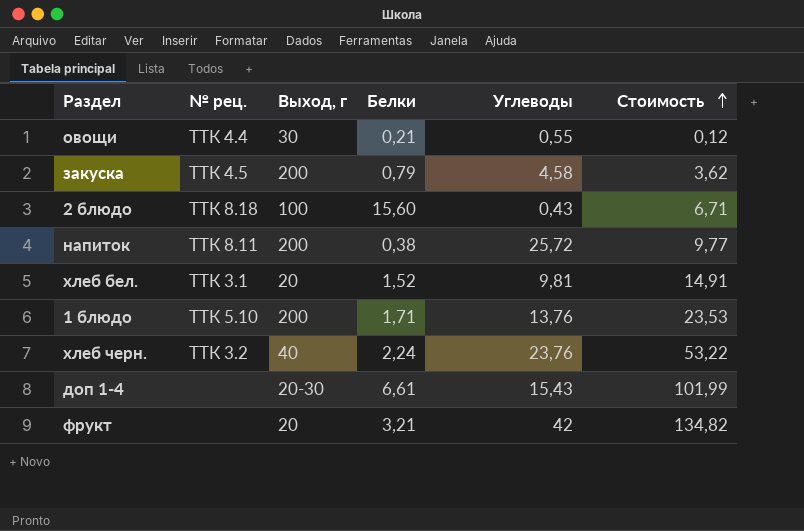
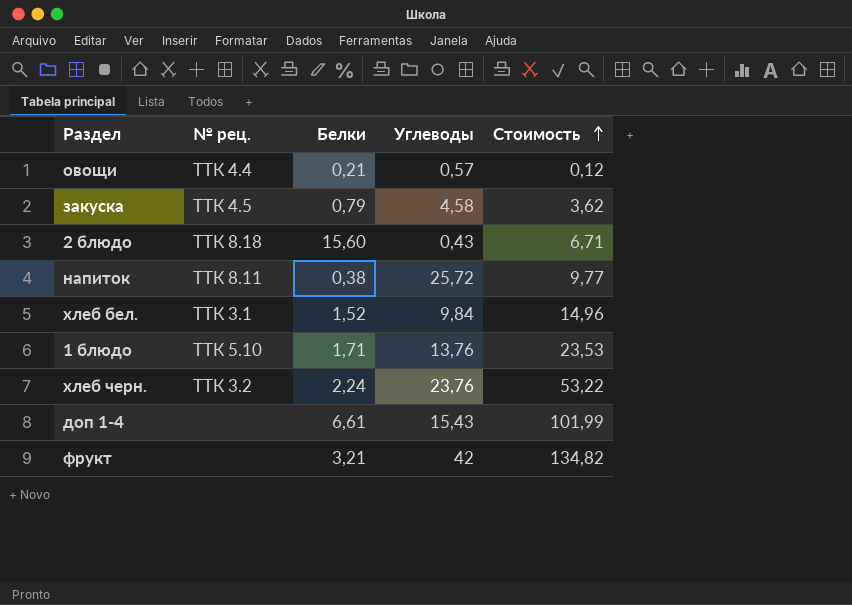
column Выход, г | position: 3 -> none
овощи | Углеводы: 0,55 -> 0,57
хлеб бел. | Углеводы: 9,81 -> 9,84
хлеб бел. | Стоимость: 14,91 -> 14,96

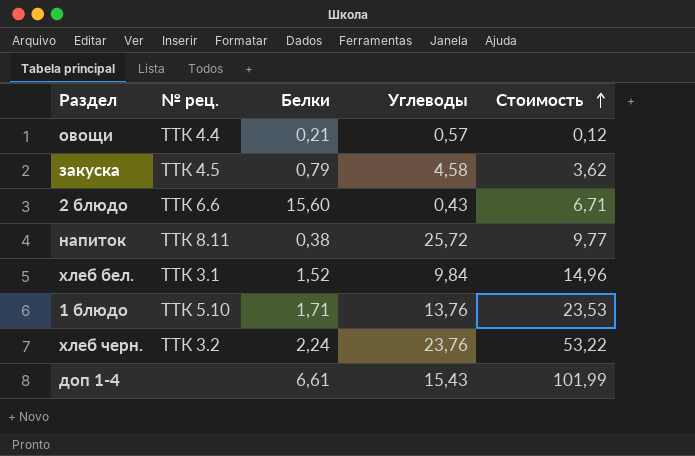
row фрукт: none | 3,21 | 42 | 134,82 -> none
2 блюдо | № рец.: ТТК 8.18 -> ТТК 6.6

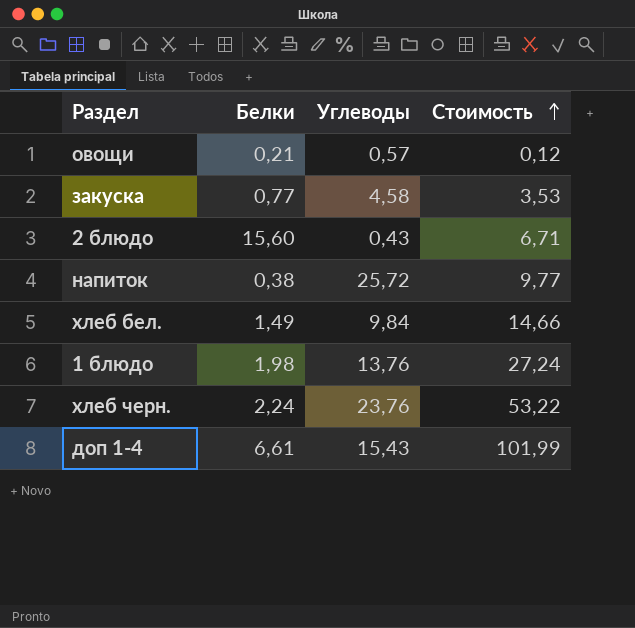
column № рец. | position: 2 -> none
закуска | Белки: 0,79 -> 0,77
закуска | Стоимость: 3,62 -> 3,53
хлеб бел. | Белки: 1,52 -> 1,49
хлеб бел. | Стоимость: 14,96 -> 14,66
1 блюдо | Белки: 1,71 -> 1,98
1 блюдо | Стоимость: 23,53 -> 27,24

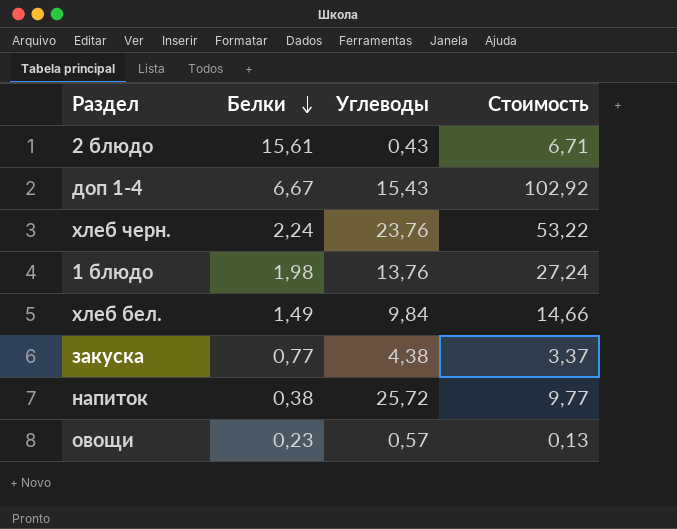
row order: Стоимость ascending -> Белки descending
2 блюдо | Белки: 15,60 -> 15,61
доп 1-4 | Белки: 6,61 -> 6,67
доп 1-4 | Стоимость: 101,99 -> 102,92
закуска | Углеводы: 4,58 -> 4,38
закуска | Стоимость: 3,53 -> 3,37
овощи | Белки: 0,21 -> 0,23
овощи | Стоимость: 0,12 -> 0,13

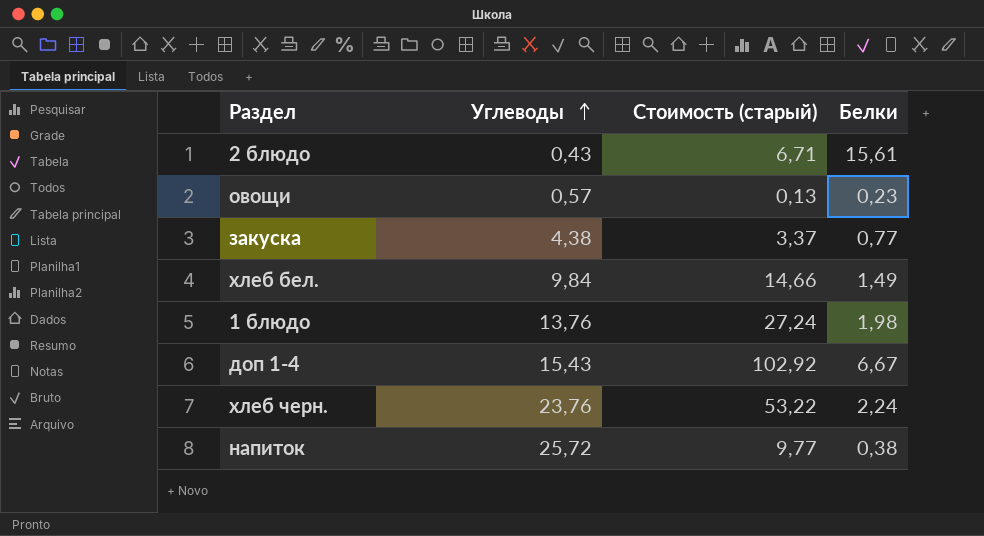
row order: Белки descending -> Углеводы ascending
column name: Стоимость -> Стоимость (старый)
column Белки | position: 2 -> 4

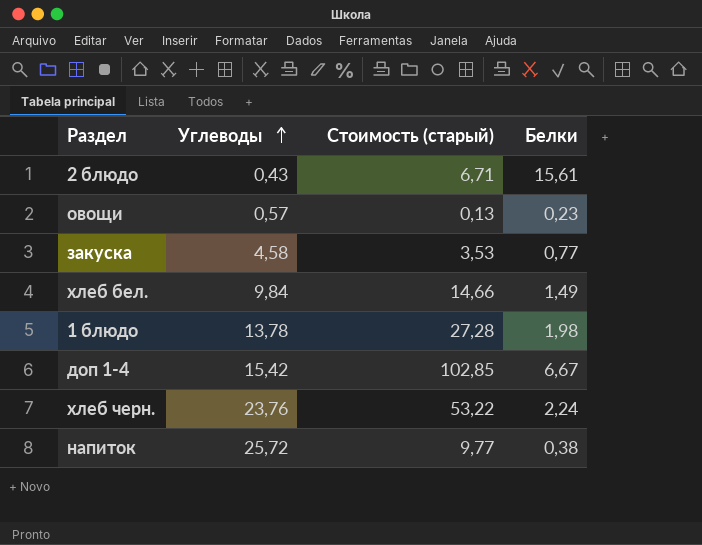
закуска | Углеводы: 4,38 -> 4,58
закуска | Стоимость (старый): 3,37 -> 3,53
1 блюдо | Углеводы: 13,76 -> 13,78
1 блюдо | Стоимость (старый): 27,24 -> 27,28
доп 1-4 | Углеводы: 15,43 -> 15,42
доп 1-4 | Стоимость (старый): 102,92 -> 102,85

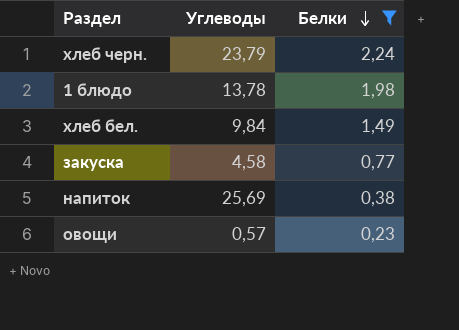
filter: none -> Белки <= 2,24
row order: Углеводы ascending -> Белки descending
column Стоимость (старый) | formula: [Углеводы] * [Белки] -> none
хлеб черн. | Углеводы: 23,76 -> 23,79
напиток | Углеводы: 25,72 -> 25,69

